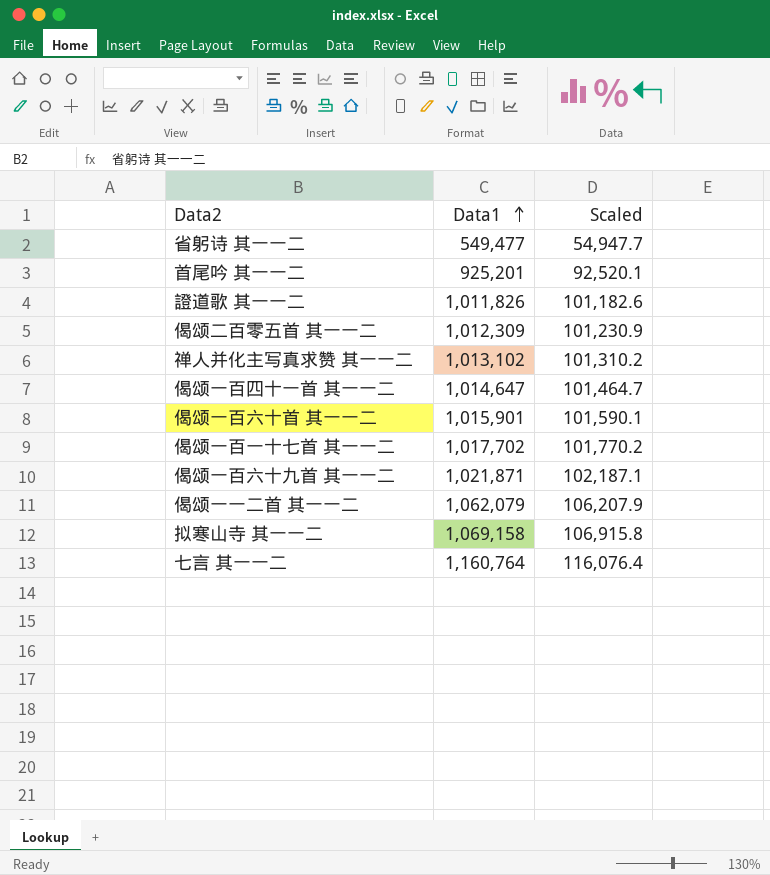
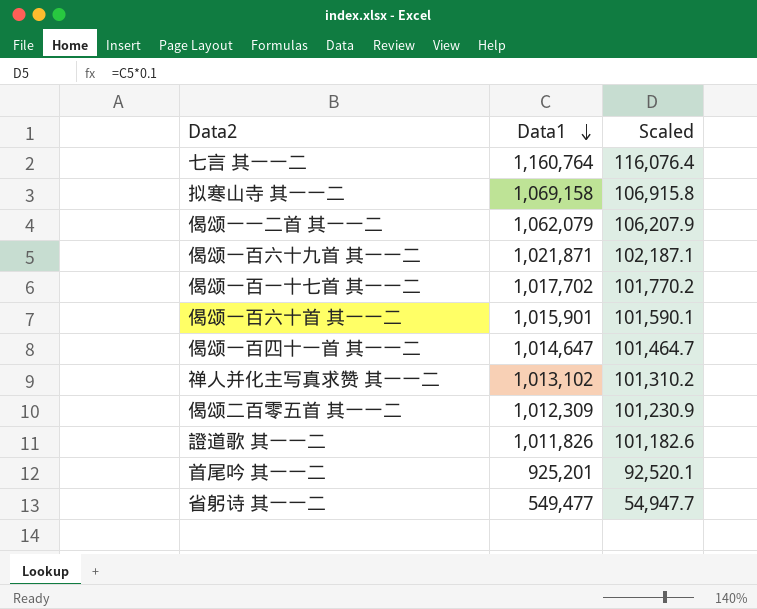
row order: Data1 ascending -> Data1 descending

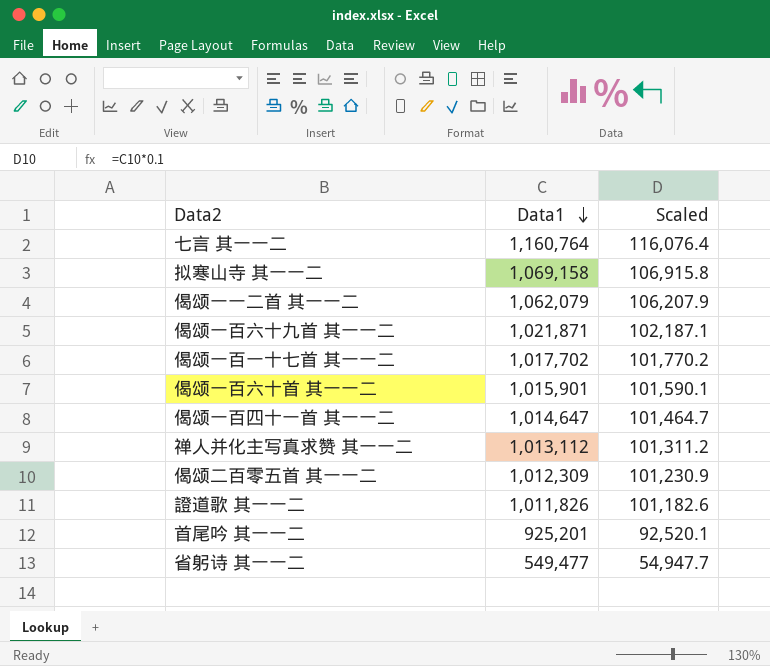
禅人并化主写真求赞 其一一二 | Data1: 1,013,102 -> 1,013,112
禅人并化主写真求赞 其一一二 | Scaled: 101,310.2 -> 101,311.2

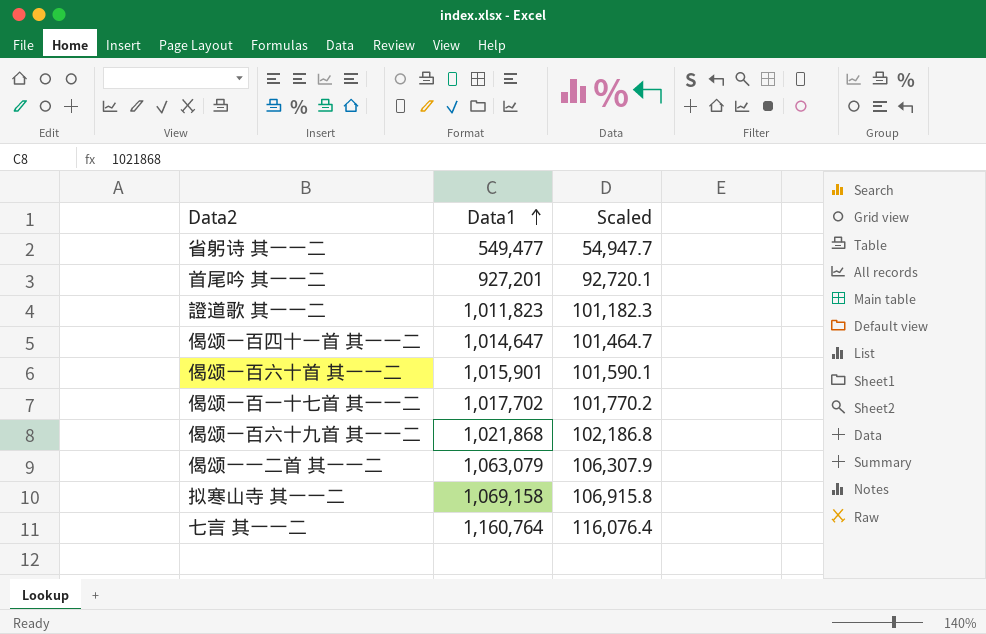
row order: Data1 descending -> Data1 ascending
row 禅人并化主写真求赞 其一一二: 1,013,112 | 101,311.2 -> none
row 偈颂二百零五首 其一一二: 1,012,309 | 101,230.9 -> none
首尾吟 其一一二 | Data1: 925,201 -> 927,201
首尾吟 其一一二 | Scaled: 92,520.1 -> 92,720.1
證道歌 其一一二 | Data1: 1,011,826 -> 1,011,823
證道歌 其一一二 | Scaled: 101,182.6 -> 101,182.3
偈颂一百六十九首 其一一二 | Data1: 1,021,871 -> 1,021,868
偈颂一百六十九首 其一一二 | Scaled: 102,187.1 -> 102,186.8
偈颂一一二首 其一一二 | Data1: 1,062,079 -> 1,063,079
偈颂一一二首 其一一二 | Scaled: 106,207.9 -> 106,307.9

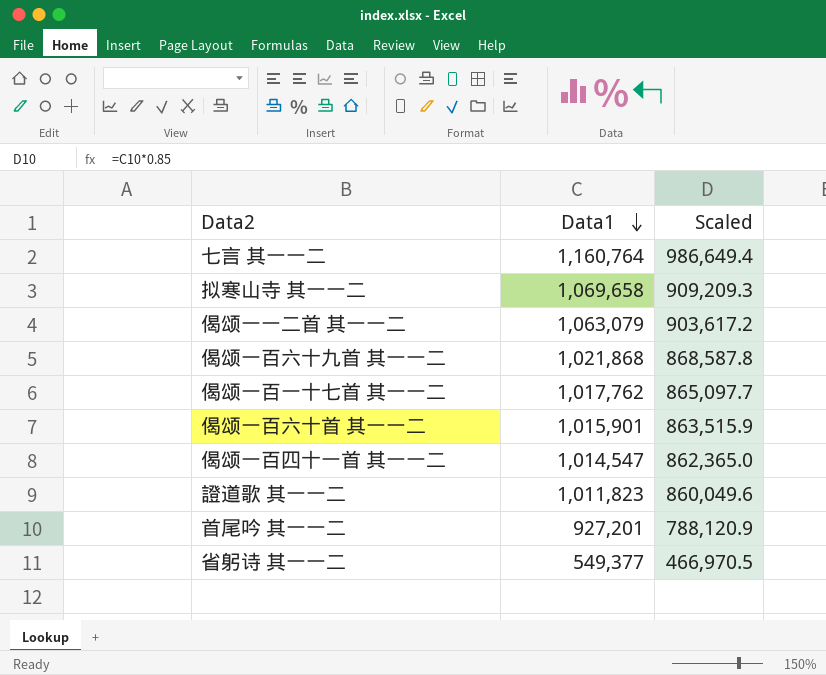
row order: Data1 ascending -> Data1 descending
column Scaled | formula: [Data1] * 0.1 -> [Data1] * 0.85
拟寒山寺 其一一二 | Data1: 1,069,158 -> 1,069,658
偈颂一百一十七首 其一一二 | Data1: 1,017,702 -> 1,017,762
偈颂一百四十一首 其一一二 | Data1: 1,014,647 -> 1,014,547
省躬诗 其一一二 | Data1: 549,477 -> 549,377

